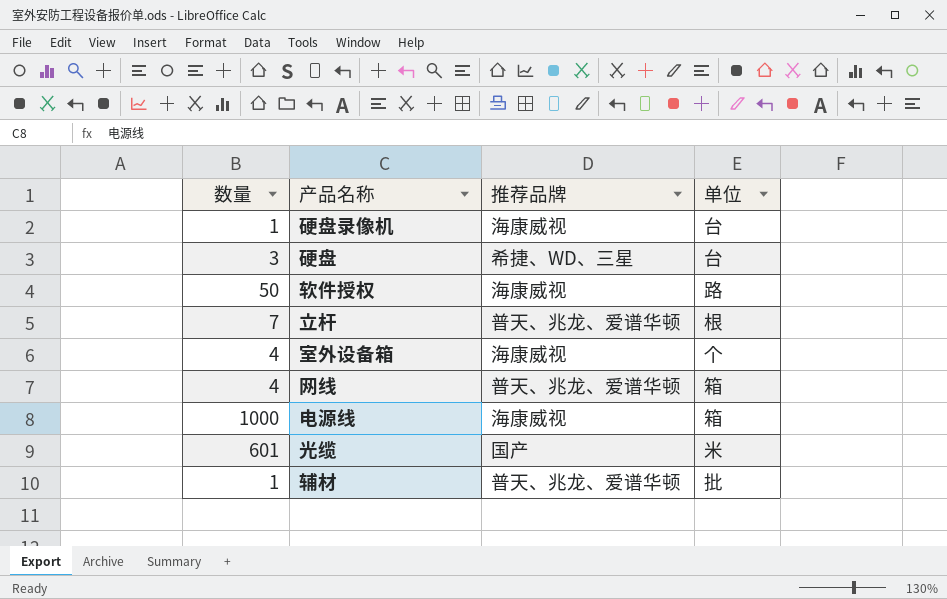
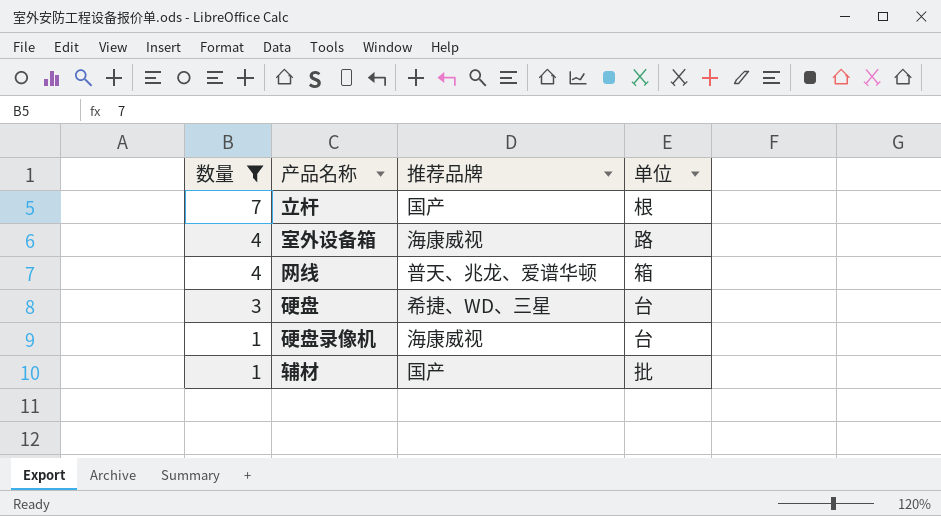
filter: none -> 数量 <= 7
row order: none -> 数量 descending
立杆 | 推荐品牌: 普天、兆龙、爱谱华顿 -> 国产
室外设备箱 | 单位: 个 -> 路
辅材 | 推荐品牌: 普天、兆龙、爱谱华顿 -> 国产

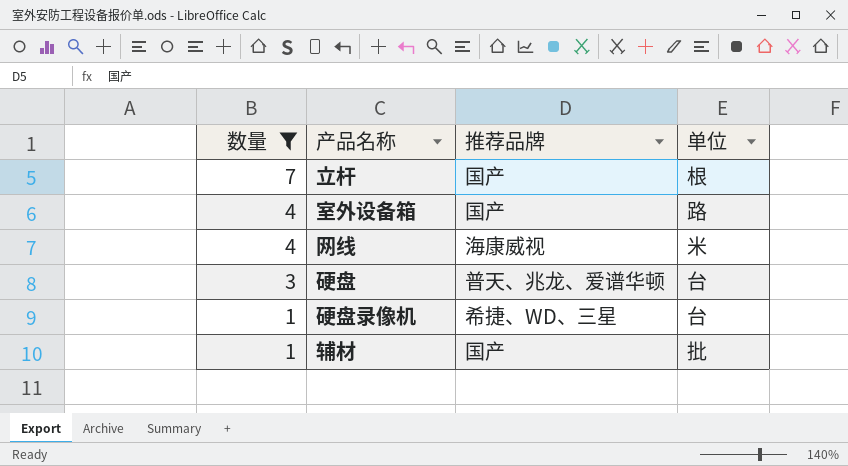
室外设备箱 | 推荐品牌: 海康威视 -> 国产
网线 | 推荐品牌: 普天、兆龙、爱谱华顿 -> 海康威视
网线 | 单位: 箱 -> 米
硬盘 | 推荐品牌: 希捷、WD、三星 -> 普天、兆龙、爱谱华顿
硬盘录像机 | 推荐品牌: 海康威视 -> 希捷、WD、三星

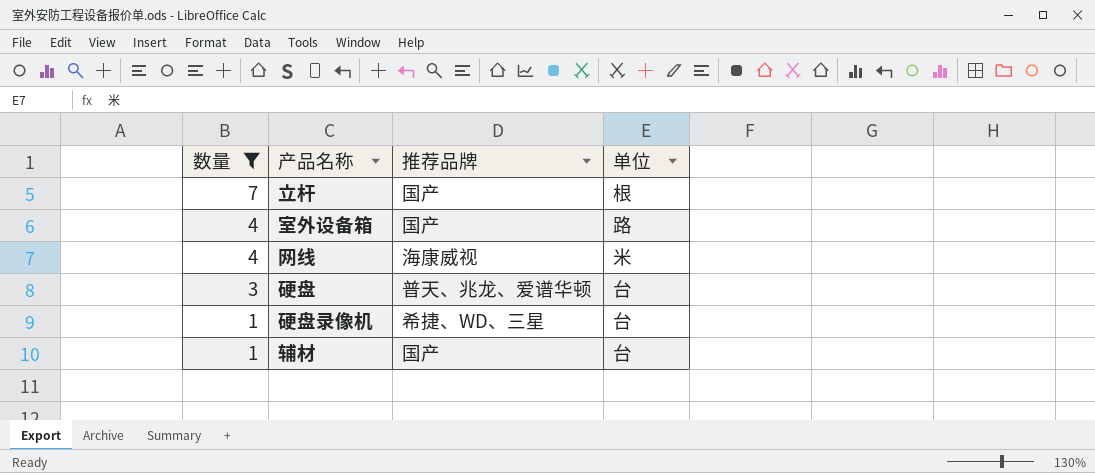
辅材 | 单位: 批 -> 台

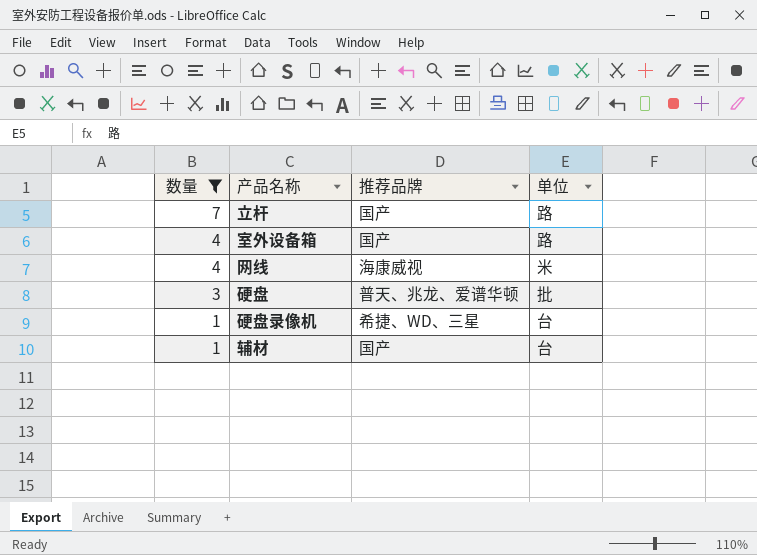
立杆 | 单位: 根 -> 路
硬盘 | 单位: 台 -> 批

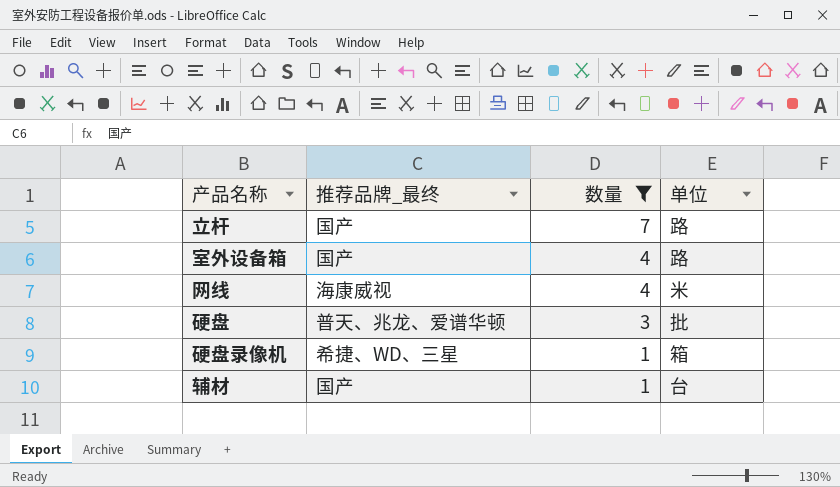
column name: 推荐品牌 -> 推荐品牌_最终
column 数量 | position: 1 -> 3
硬盘录像机 | 单位: 台 -> 箱

